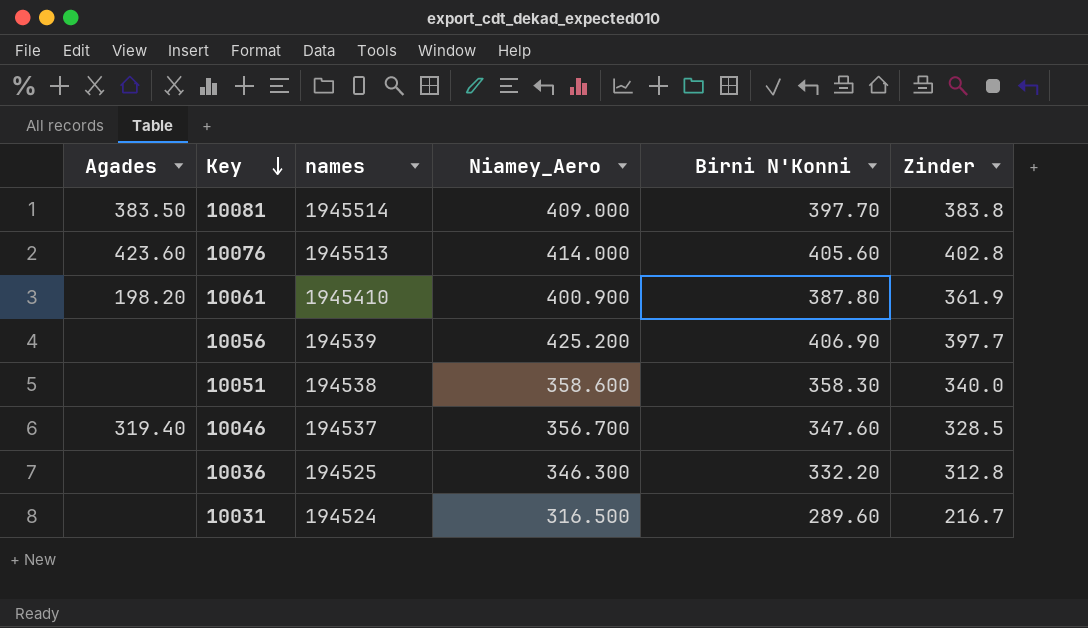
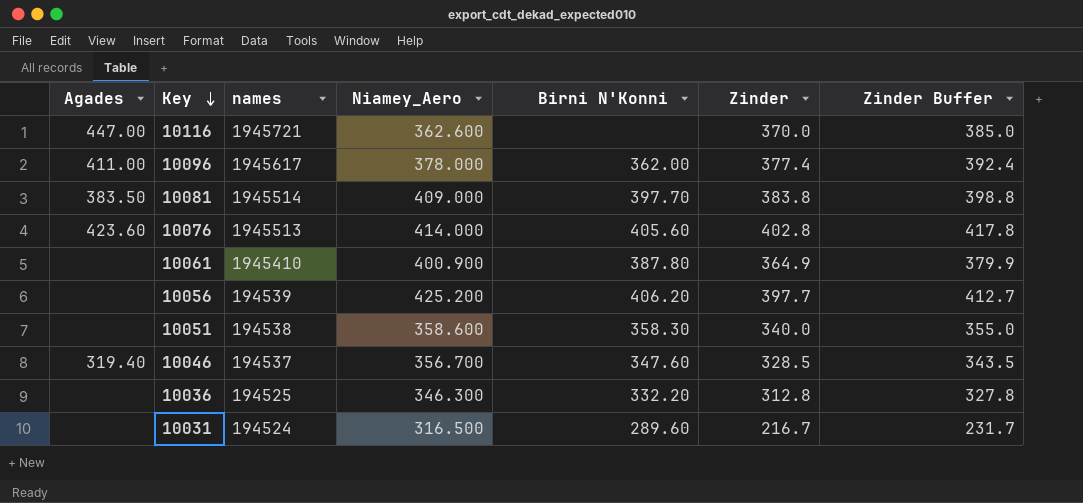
column Zinder Buffer | formula: none -> [Zinder] + 15
row 10116: none -> 447.00 | 1945721 | 362.600 | none | 370.0 | 385.0
row 10096: none -> 411.00 | 1945617 | 378.000 | 362.00 | 377.4 | 392.4
10061 | Agades: 198.20 -> none
10061 | Zinder: 361.9 -> 364.9
10056 | Birni N'Konni: 406.90 -> 406.20

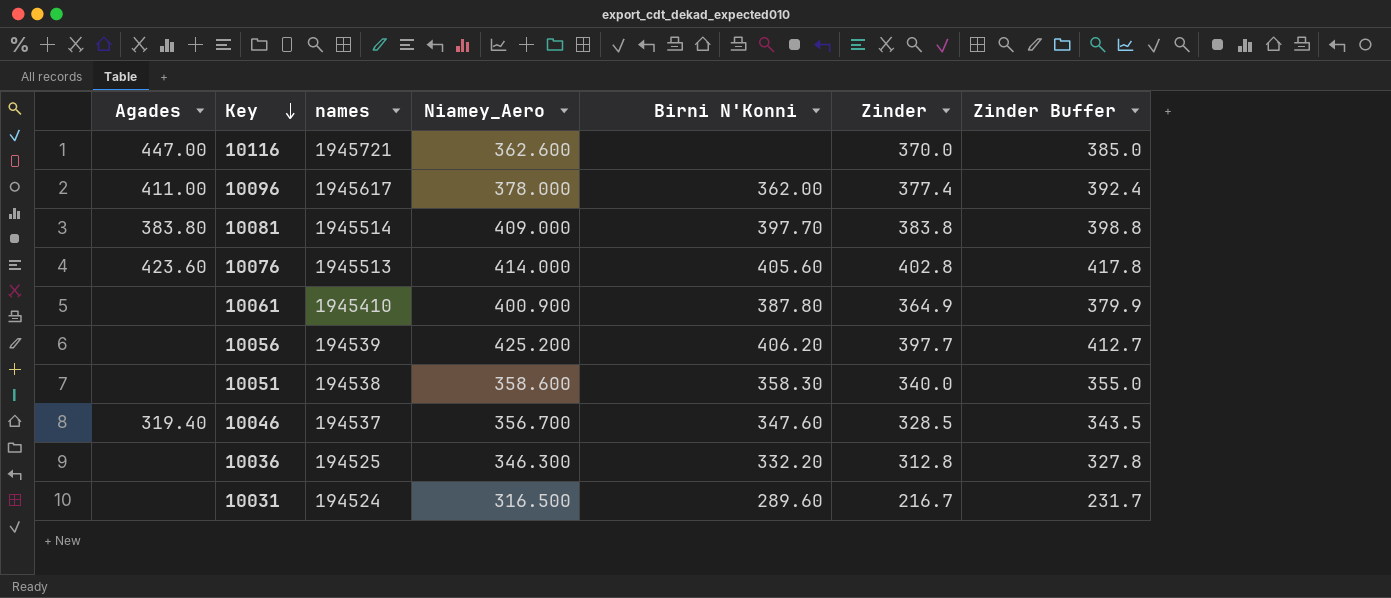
10081 | Agades: 383.50 -> 383.80

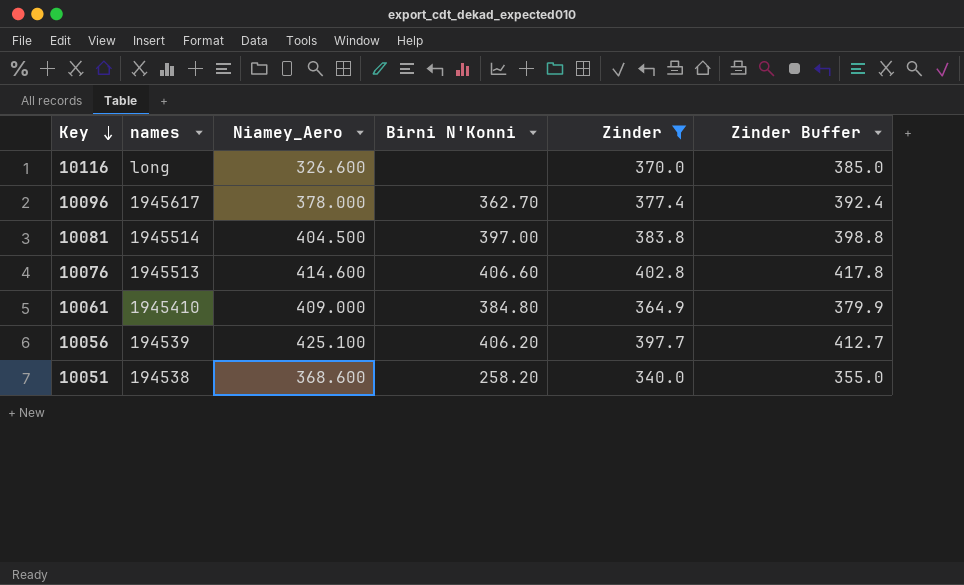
filter: none -> Zinder >= 340.0
column Agades | position: 1 -> none
10116 | names: 1945721 -> long
10116 | Niamey_Aero: 362.600 -> 326.600
10096 | Birni N'Konni: 362.00 -> 362.70
10081 | Niamey_Aero: 409.000 -> 404.500
10081 | Birni N'Konni: 397.70 -> 397.00
10076 | Niamey_Aero: 414.000 -> 414.600
10076 | Birni N'Konni: 405.60 -> 406.60
10061 | Niamey_Aero: 400.900 -> 409.000
10061 | Birni N'Konni: 387.80 -> 384.80
10056 | Niamey_Aero: 425.200 -> 425.100
10051 | Niamey_Aero: 358.600 -> 368.600
10051 | Birni N'Konni: 358.30 -> 258.20

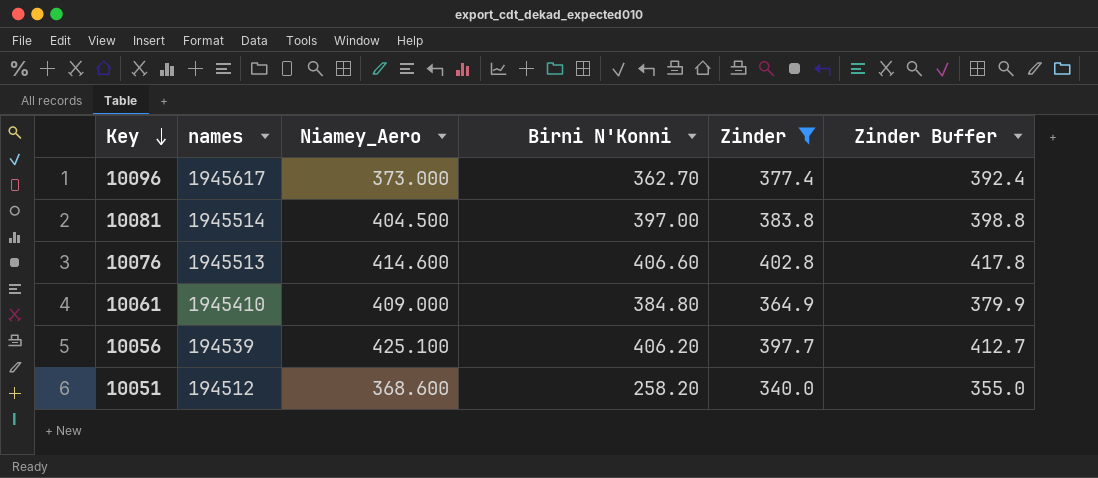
row 10116: long | 326.600 | none | 370.0 | 385.0 -> none
10096 | Niamey_Aero: 378.000 -> 373.000
10051 | names: 194538 -> 194512

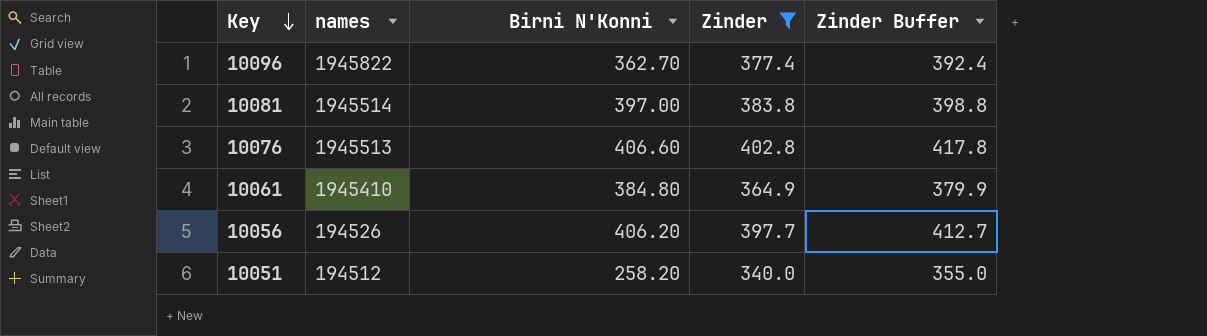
column Niamey_Aero | position: 3 -> none
10096 | names: 1945617 -> 1945822
10056 | names: 194539 -> 194526

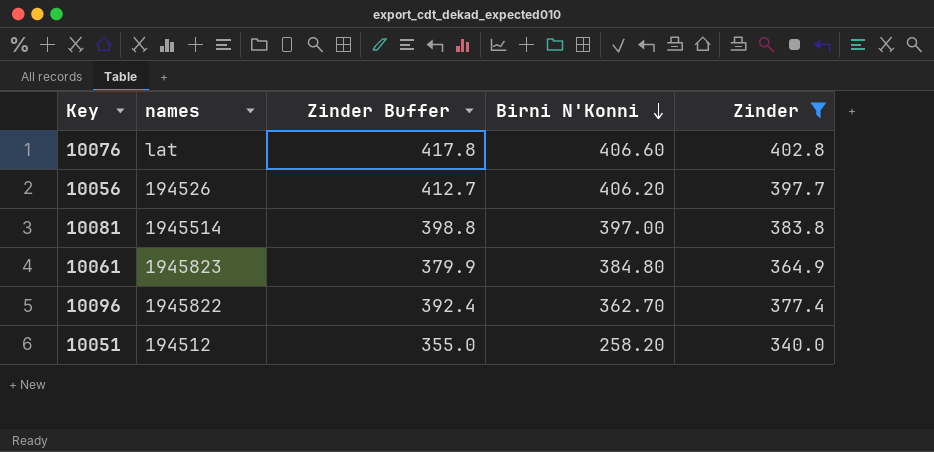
row order: Key descending -> Birni N'Konni descending
column Zinder Buffer | position: 5 -> 3
10076 | names: 1945513 -> lat
10061 | names: 1945410 -> 1945823

